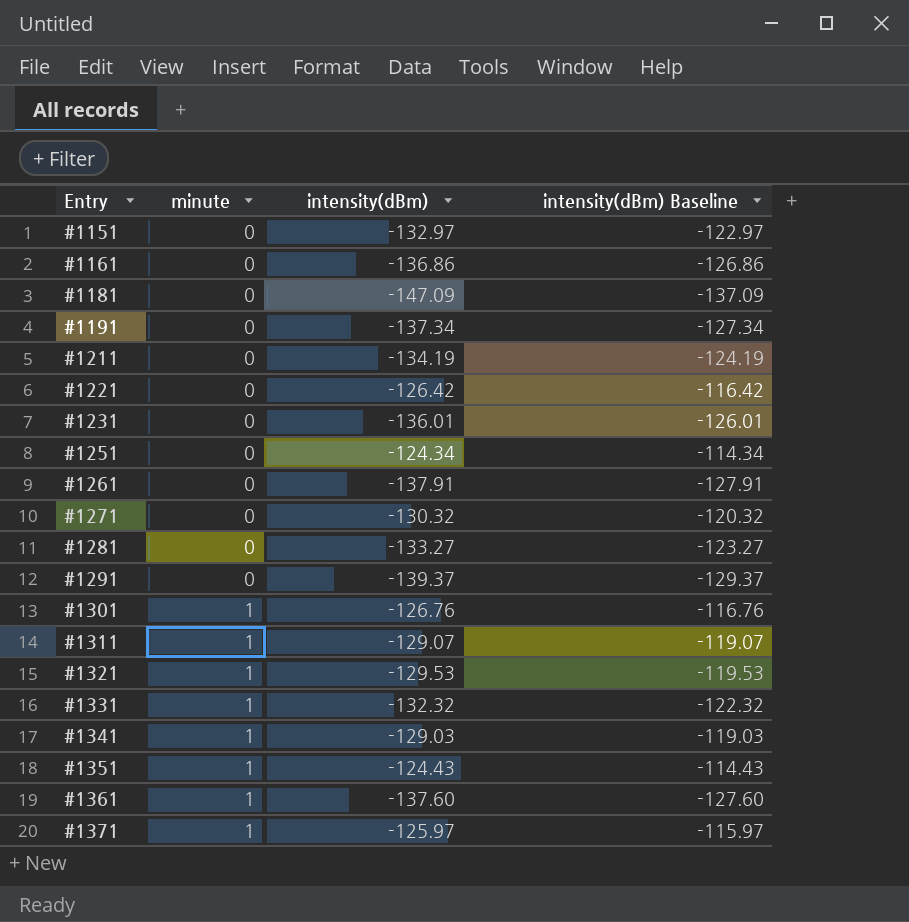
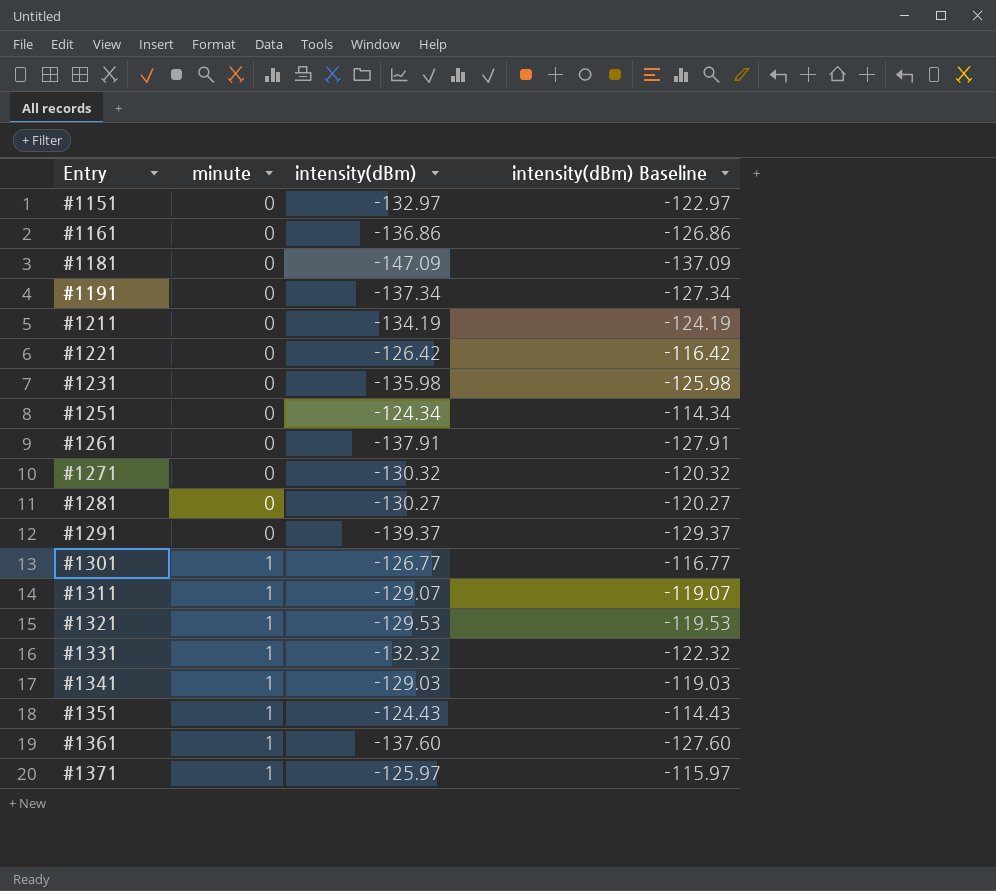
#1231 | intensity(dBm): -136.01 -> -135.98
#1231 | intensity(dBm) Baseline: -126.01 -> -125.98
#1281 | intensity(dBm): -133.27 -> -130.27
#1281 | intensity(dBm) Baseline: -123.27 -> -120.27
#1301 | intensity(dBm): -126.76 -> -126.77
#1301 | intensity(dBm) Baseline: -116.76 -> -116.77

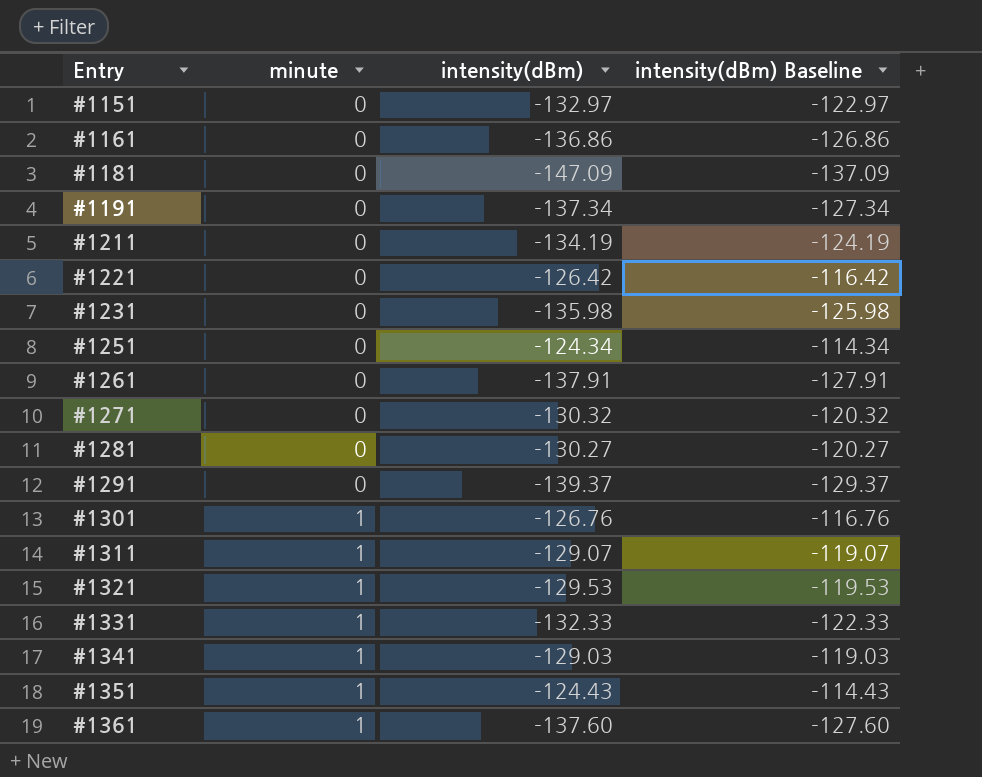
row #1371: 1 | -125.97 | -115.97 -> none
#1301 | intensity(dBm): -126.77 -> -126.76
#1301 | intensity(dBm) Baseline: -116.77 -> -116.76
#1331 | intensity(dBm): -132.32 -> -132.33
#1331 | intensity(dBm) Baseline: -122.32 -> -122.33

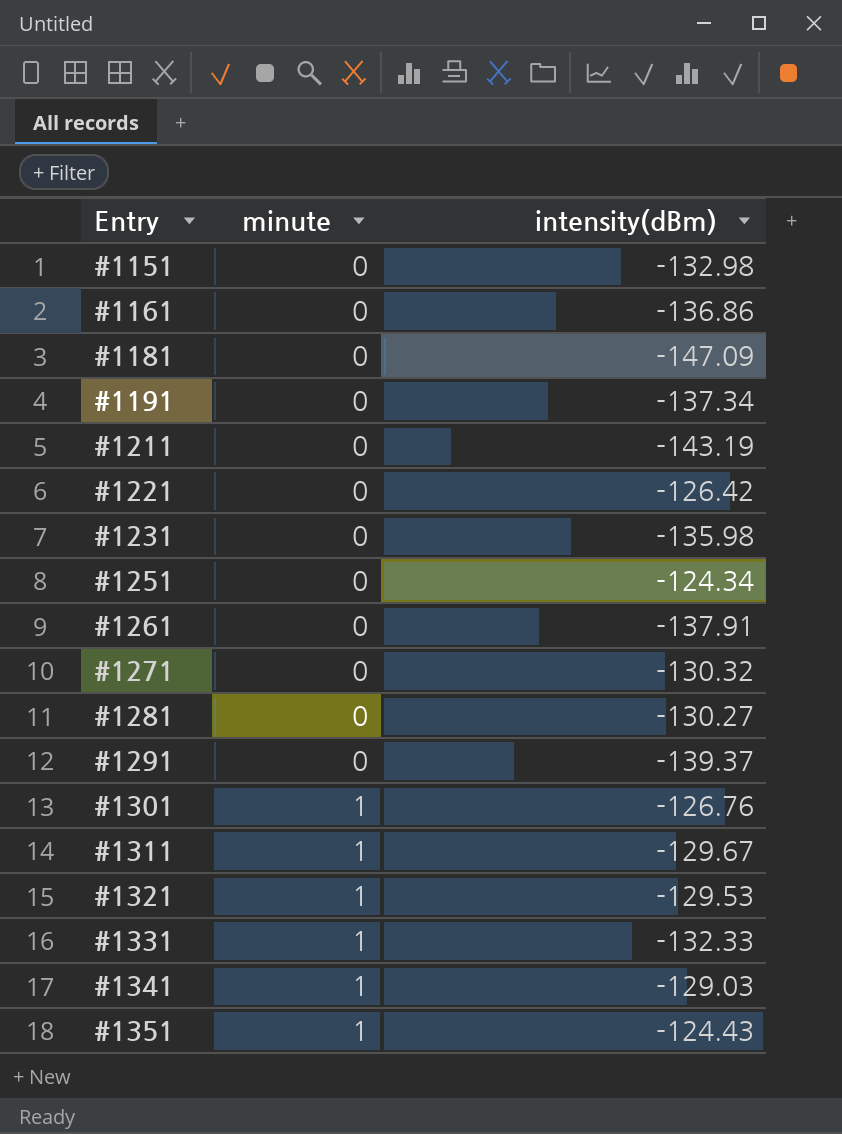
column intensity(dBm) Baseline | formula: [intensity(dBm)] + 10 -> none
row #1361: 1 | -137.60 | -127.60 -> none
#1151 | intensity(dBm): -132.97 -> -132.98
#1211 | intensity(dBm): -134.19 -> -143.19
#1311 | intensity(dBm): -129.07 -> -129.67

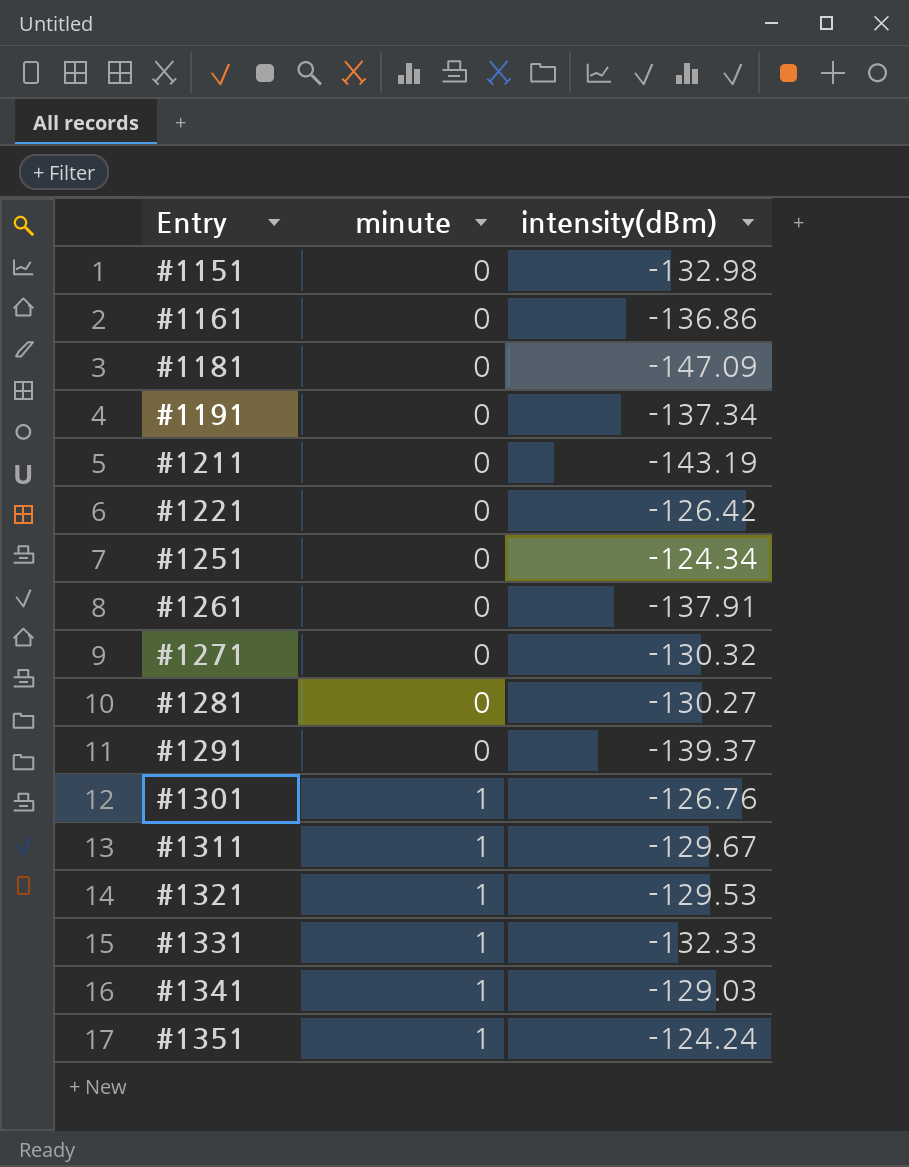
row #1231: 0 | -135.98 -> none
#1351 | intensity(dBm): -124.43 -> -124.24

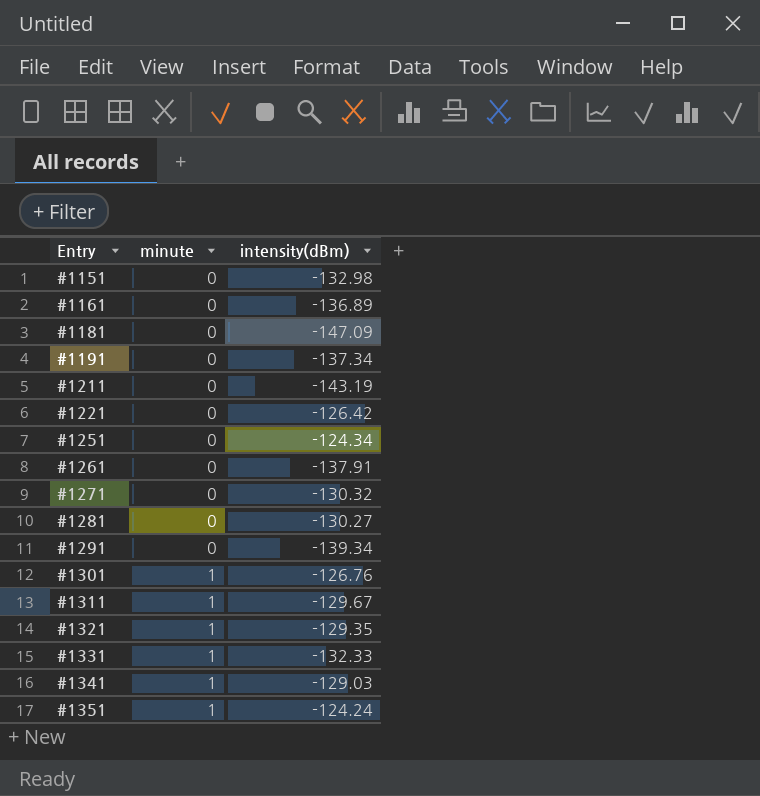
#1161 | intensity(dBm): -136.86 -> -136.89
#1291 | intensity(dBm): -139.37 -> -139.34
#1321 | intensity(dBm): -129.53 -> -129.35

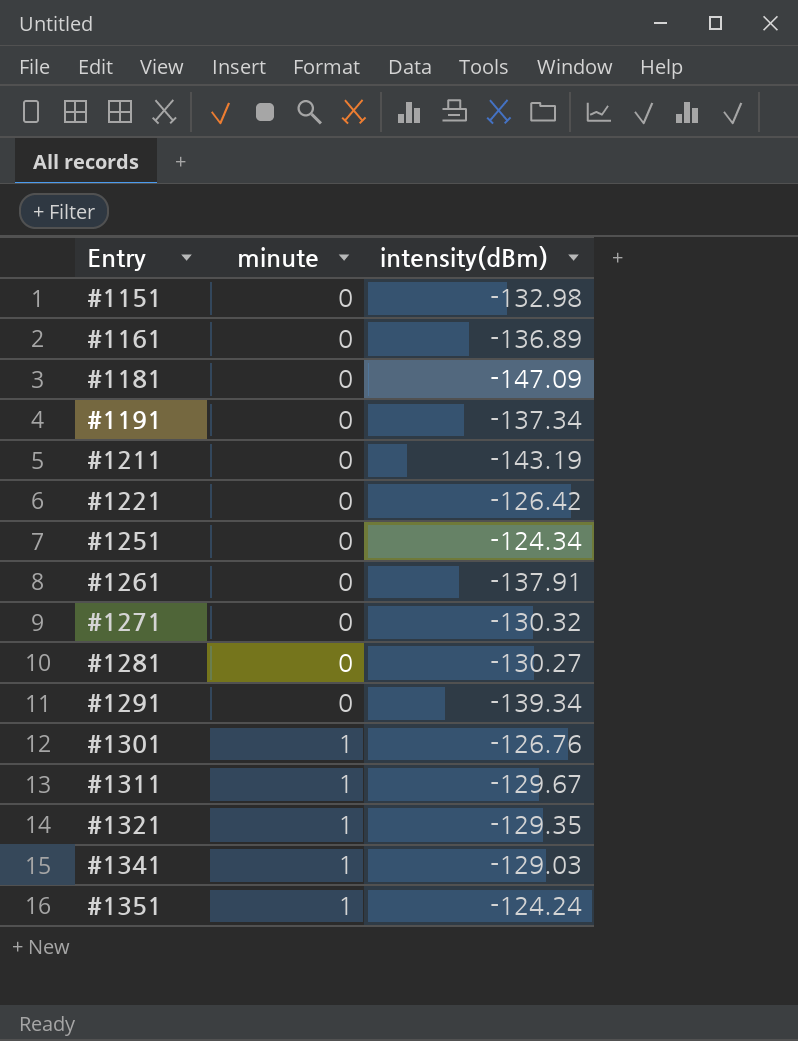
row #1331: 1 | -132.33 -> none

